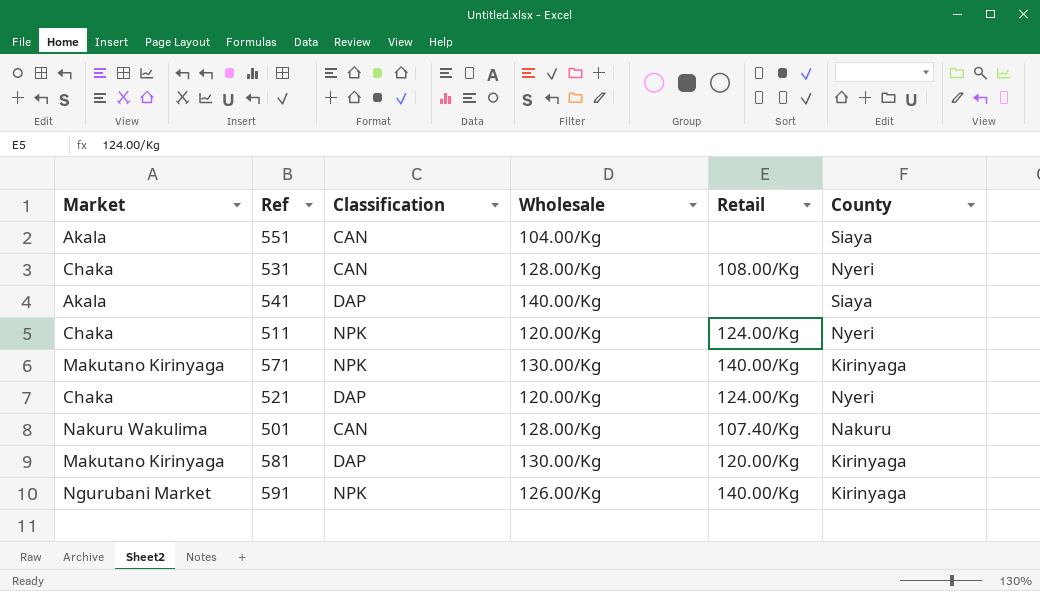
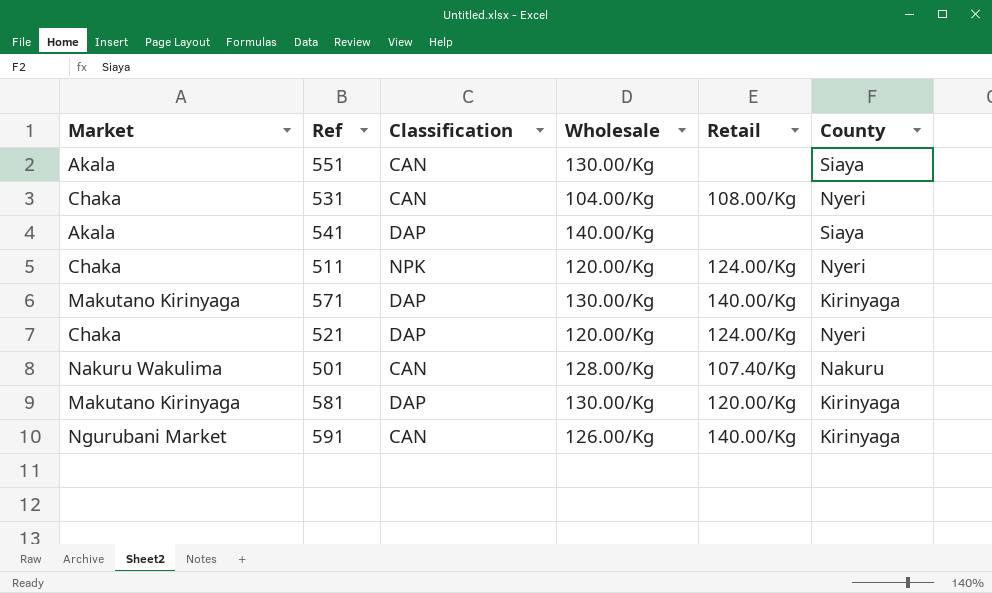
551 | Wholesale: 104.00/Kg -> 130.00/Kg
531 | Wholesale: 128.00/Kg -> 104.00/Kg
571 | Classification: NPK -> DAP
591 | Classification: NPK -> CAN

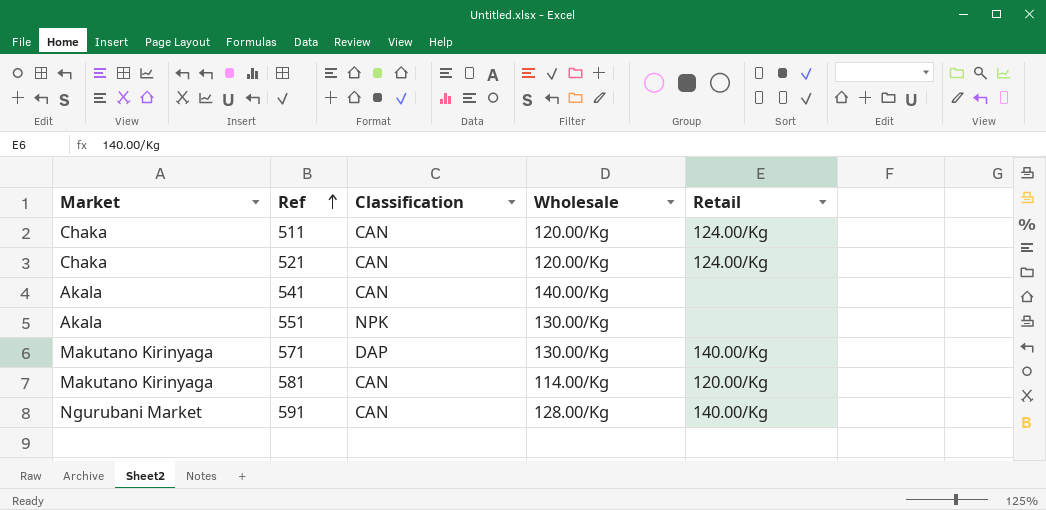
row order: none -> Ref ascending
column County | position: 6 -> none
row 531: Chaka | CAN | 104.00/Kg | 108.00/Kg | Nyeri -> none
row 501: Nakuru Wakulima | CAN | 128.00/Kg | 107.40/Kg | Nakuru -> none
511 | Classification: NPK -> CAN
521 | Classification: DAP -> CAN
541 | Classification: DAP -> CAN
551 | Classification: CAN -> NPK
581 | Classification: DAP -> CAN
581 | Wholesale: 130.00/Kg -> 114.00/Kg
591 | Wholesale: 126.00/Kg -> 128.00/Kg

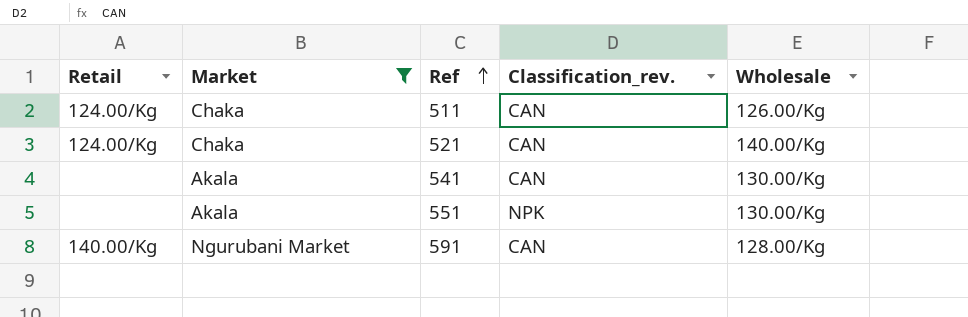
filter: none -> Market != Makutano Kirinyaga
column Retail | position: 5 -> 1
column name: Classification -> Classification_rev.
511 | Wholesale: 120.00/Kg -> 126.00/Kg
521 | Wholesale: 120.00/Kg -> 140.00/Kg
541 | Wholesale: 140.00/Kg -> 130.00/Kg

